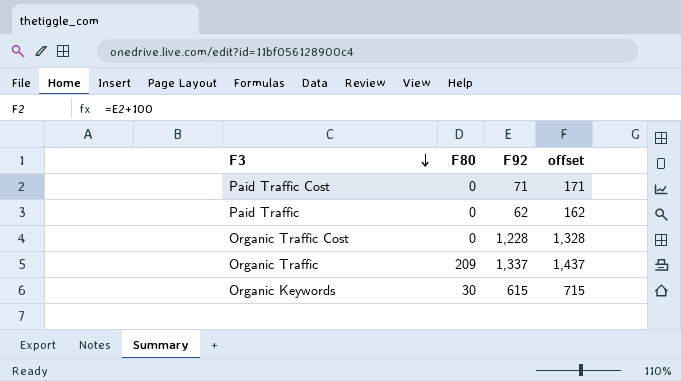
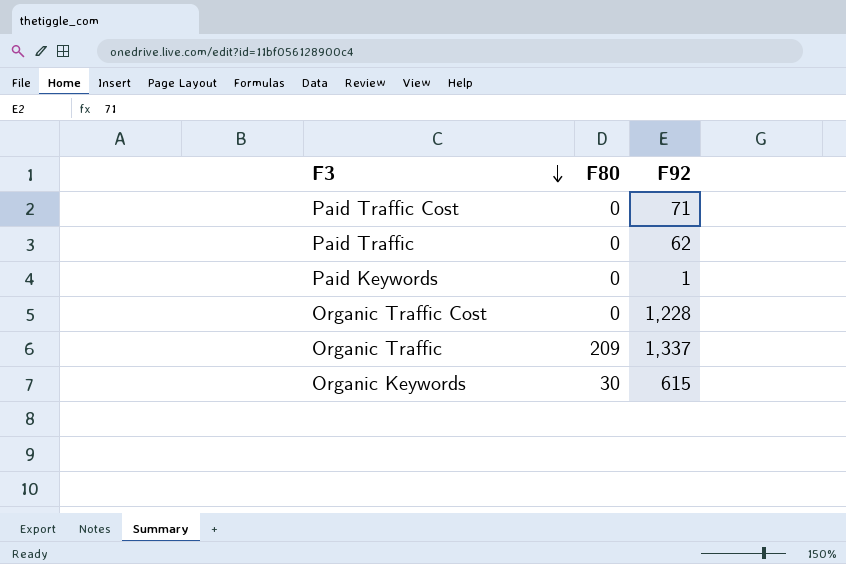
column offset | formula: [F92] + 100 -> none
row Paid Keywords: none -> 0 | 1

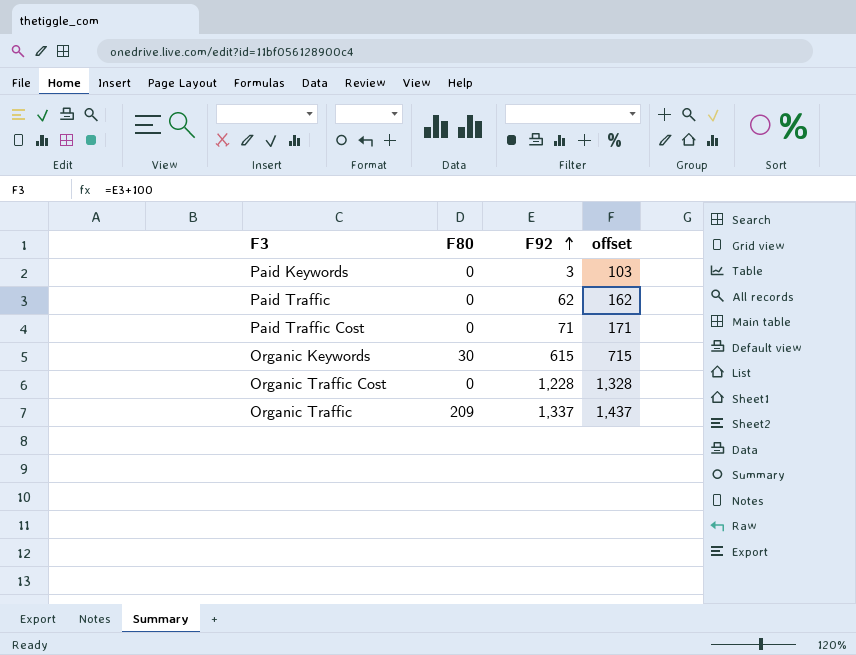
row order: F3 descending -> F92 ascending
column offset | formula: none -> [F92] + 100
Paid Keywords | F92: 1 -> 3

